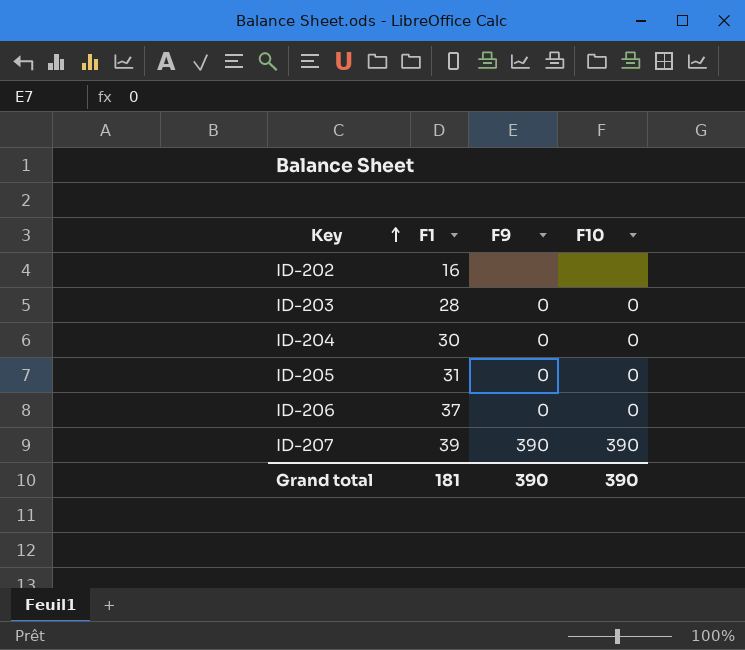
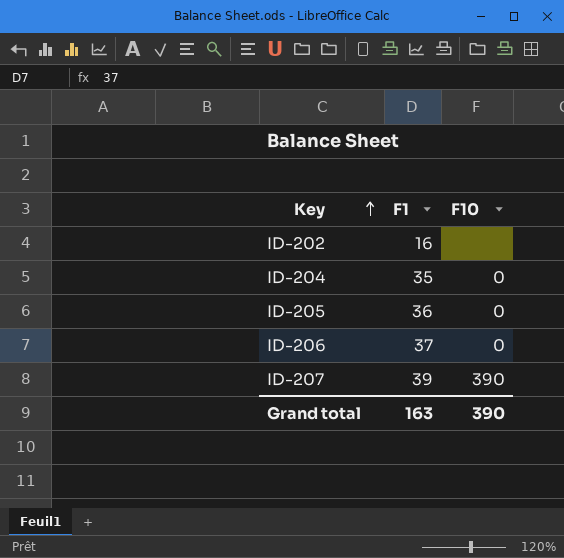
column F9 | position: 3 -> none
row ID-203: 28 | 0 | 0 -> none
ID-204 | F1: 30 -> 35
ID-205 | F1: 31 -> 36
Grand total | F1: 181 -> 163

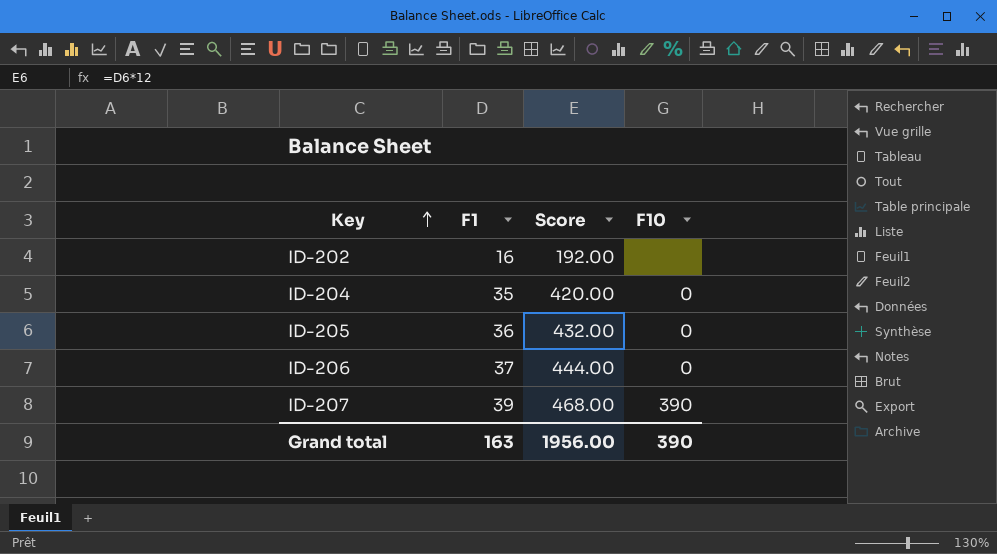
column Score | formula: none -> [F1] * 12

